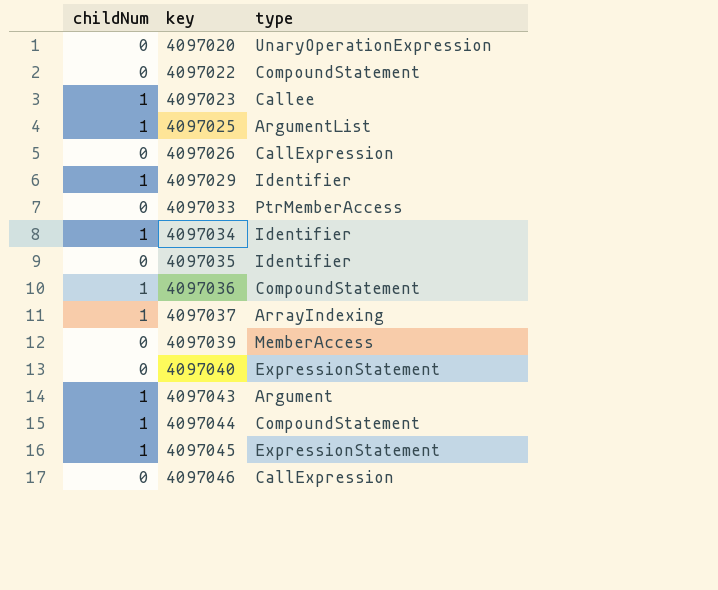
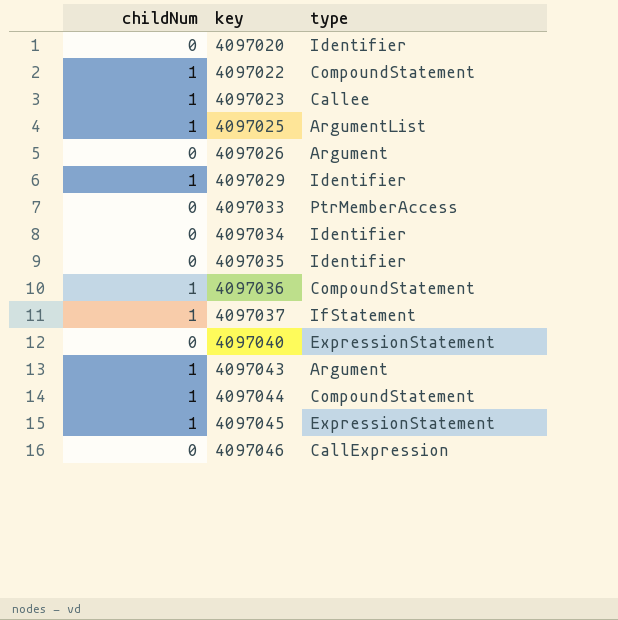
row 4097039: 0 | MemberAccess -> none
4097020 | type: UnaryOperationExpression -> Identifier
4097022 | childNum: 0 -> 1
4097026 | type: CallExpression -> Argument
4097034 | childNum: 1 -> 0
4097037 | type: ArrayIndexing -> IfStatement

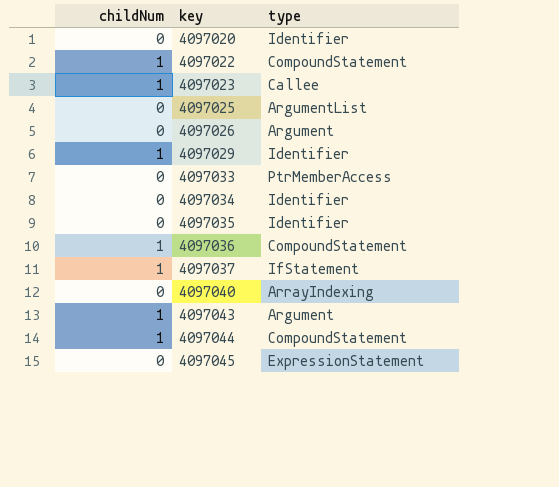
row 4097046: 0 | CallExpression -> none
4097025 | childNum: 1 -> 0
4097040 | type: ExpressionStatement -> ArrayIndexing
4097045 | childNum: 1 -> 0

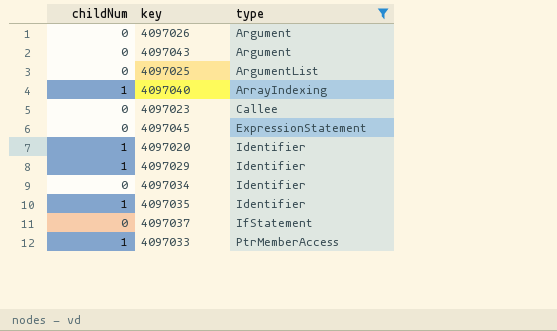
filter: none -> type != CompoundStatement
row order: key ascending -> type ascending
4097043 | childNum: 1 -> 0
4097040 | childNum: 0 -> 1
4097023 | childNum: 1 -> 0
4097020 | childNum: 0 -> 1
4097035 | childNum: 0 -> 1
4097037 | childNum: 1 -> 0
4097033 | childNum: 0 -> 1

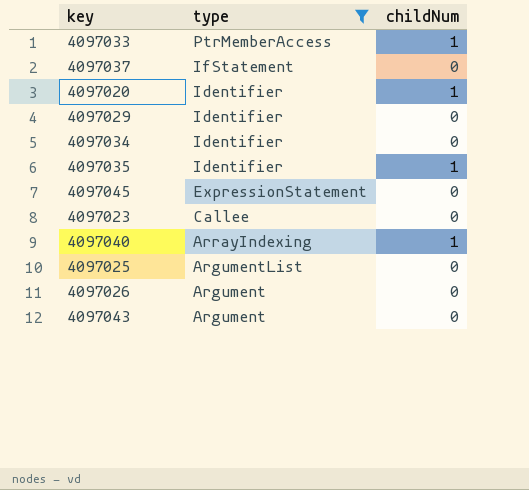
row order: type ascending -> type descending
column childNum | position: 1 -> 3
4097029 | childNum: 1 -> 0

